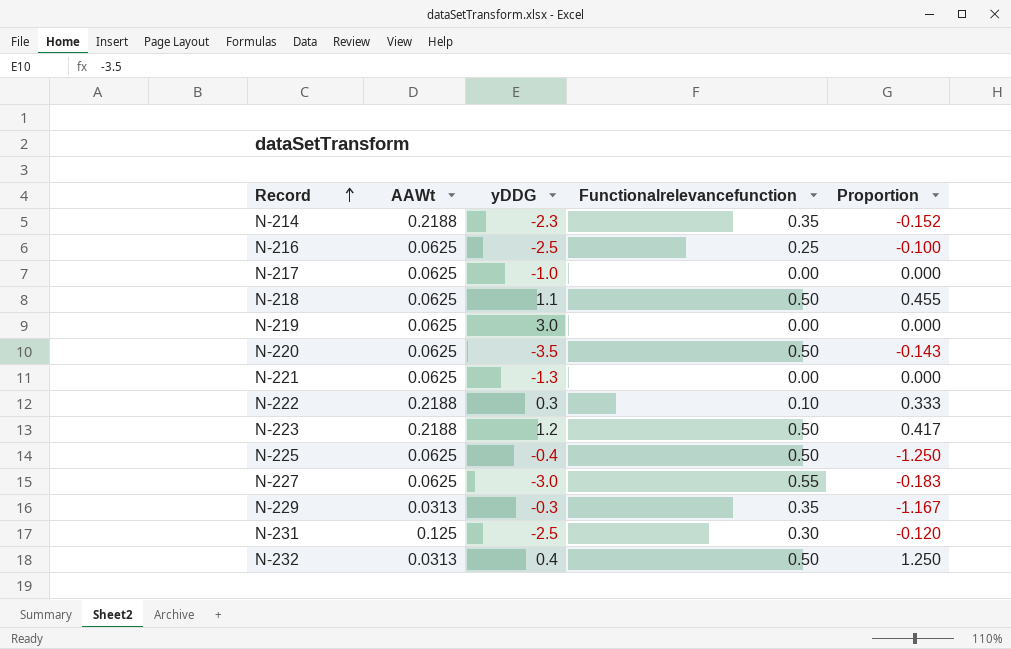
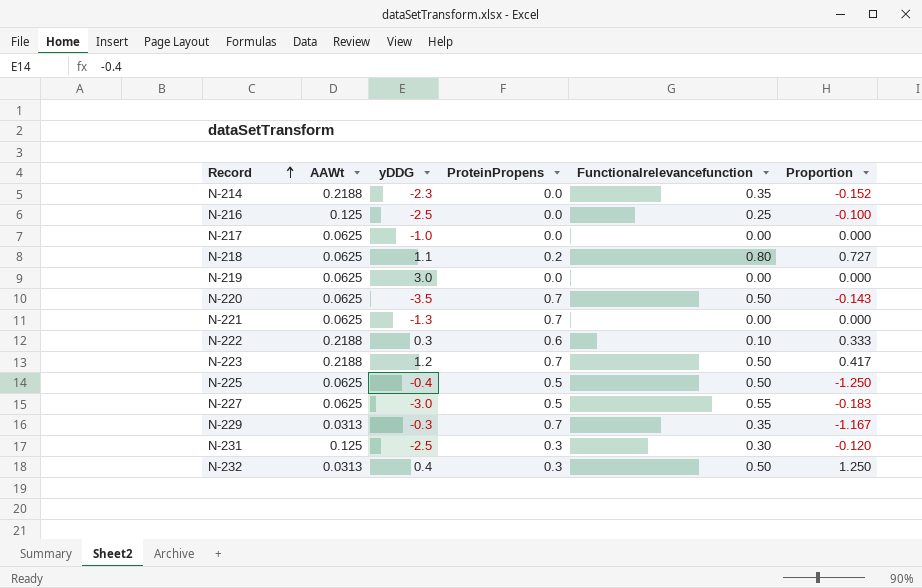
column ProteinPropens | position: none -> 4
N-216 | AAWt: 0.0625 -> 0.125
N-218 | Functionalrelevancefunction: 0.50 -> 0.80
N-218 | Proportion: 0.455 -> 0.727

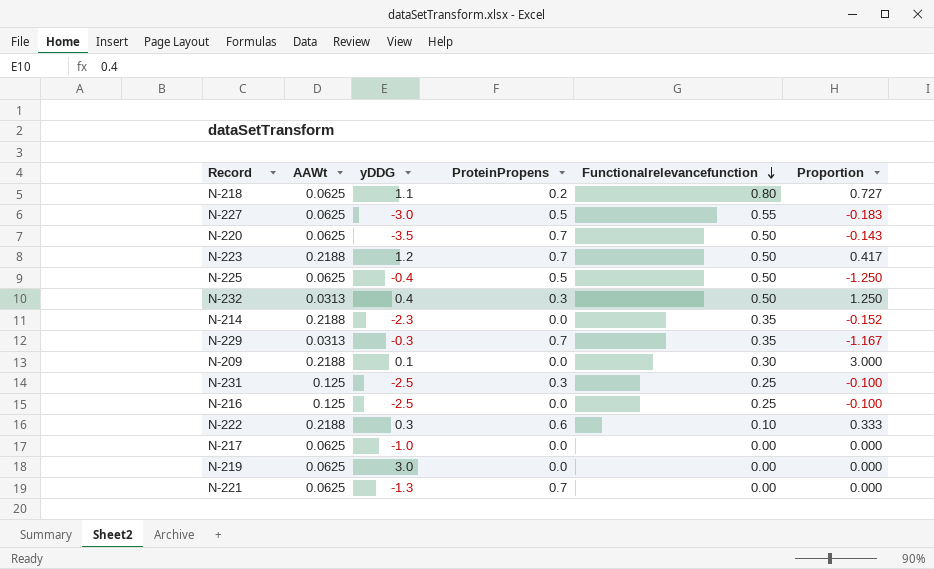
row order: Record ascending -> Functionalrelevancefunction descending
row N-209: none -> 0.2188 | 0.1 | 0.0 | 0.30 | 3.000
N-231 | Functionalrelevancefunction: 0.30 -> 0.25
N-231 | Proportion: -0.120 -> -0.100

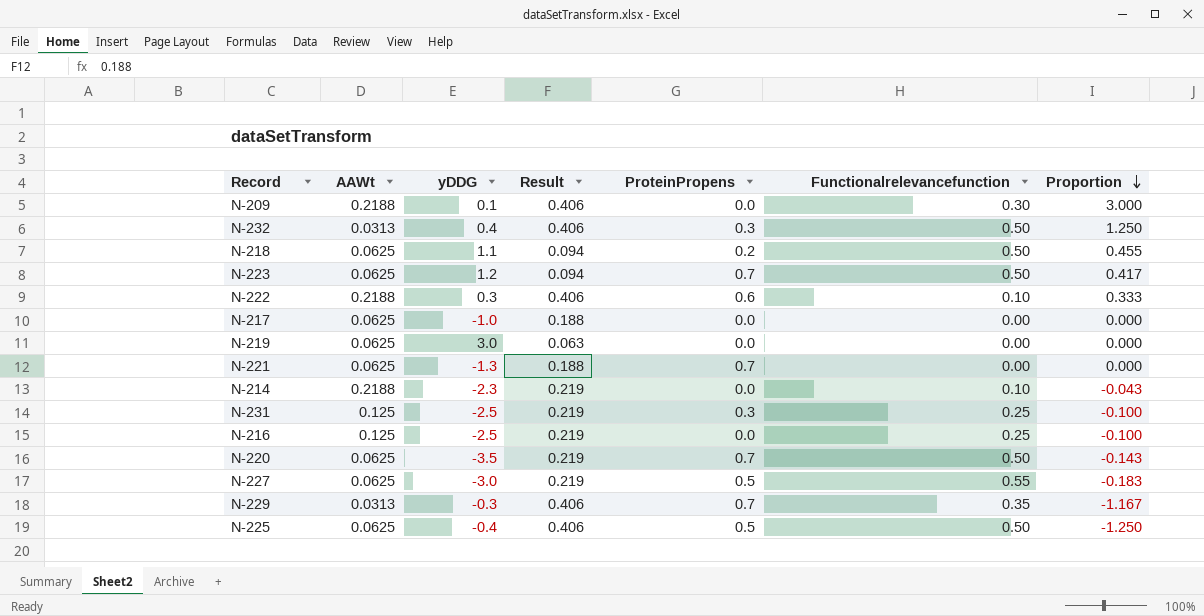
row order: Functionalrelevancefunction descending -> Proportion descending
column Result | position: none -> 4
N-218 | Functionalrelevancefunction: 0.80 -> 0.50
N-218 | Proportion: 0.727 -> 0.455
N-223 | AAWt: 0.2188 -> 0.0625
N-214 | Functionalrelevancefunction: 0.35 -> 0.10
N-214 | Proportion: -0.152 -> -0.043

